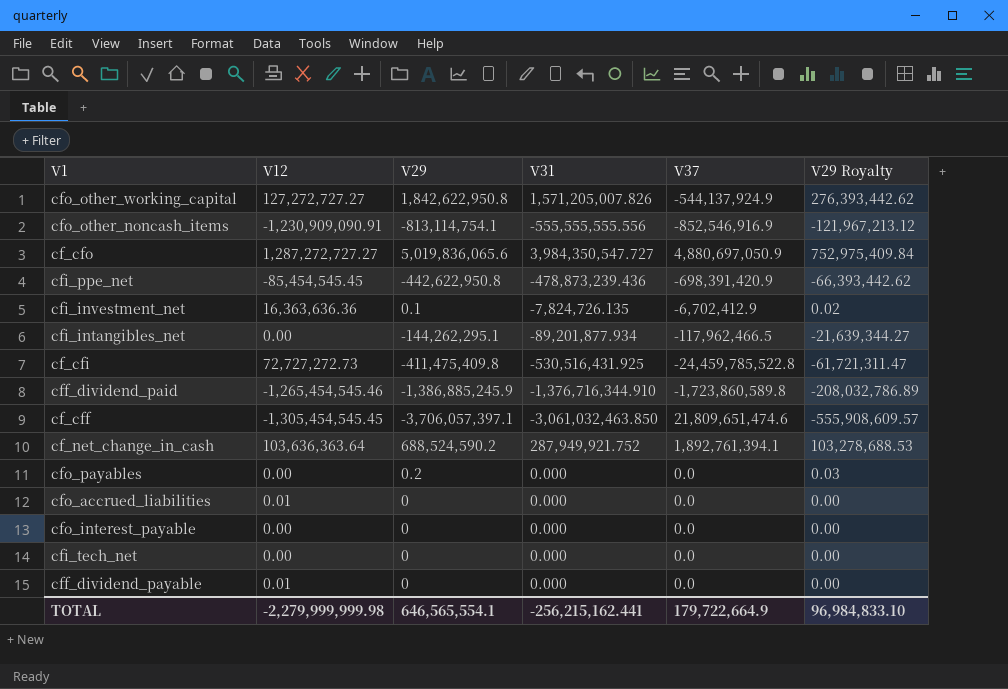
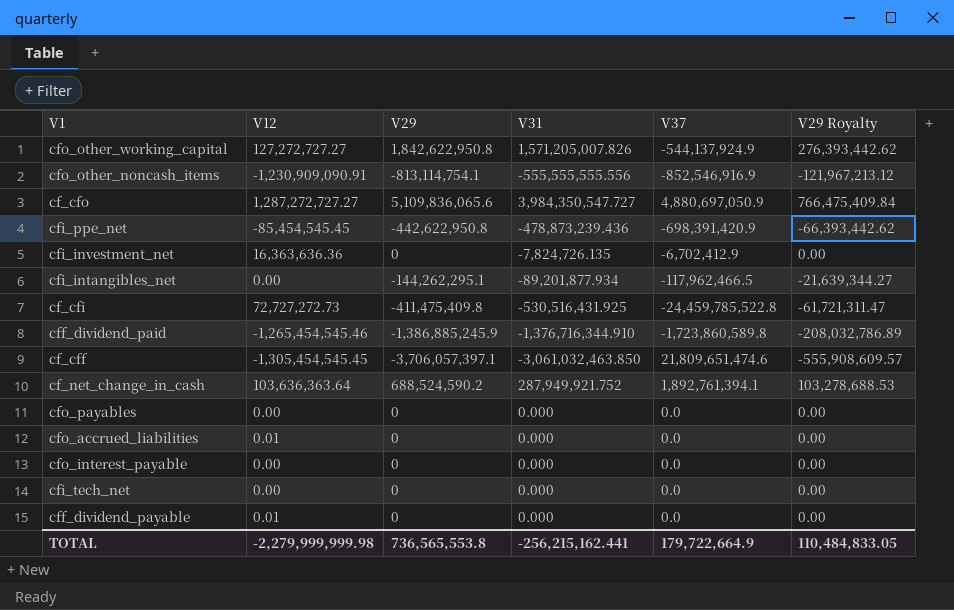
cf_cfo | V29: 5,019,836,065.6 -> 5,109,836,065.6
cf_cfo | V29 Royalty: 752,975,409.84 -> 766,475,409.84
cfi_investment_net | V29: 0.1 -> 0
cfi_investment_net | V29 Royalty: 0.02 -> 0.00
cfo_payables | V29: 0.2 -> 0
cfo_payables | V29 Royalty: 0.03 -> 0.00
TOTAL | V29: 646,565,554.1 -> 736,565,553.8
TOTAL | V29 Royalty: 96,984,833.10 -> 110,484,833.05

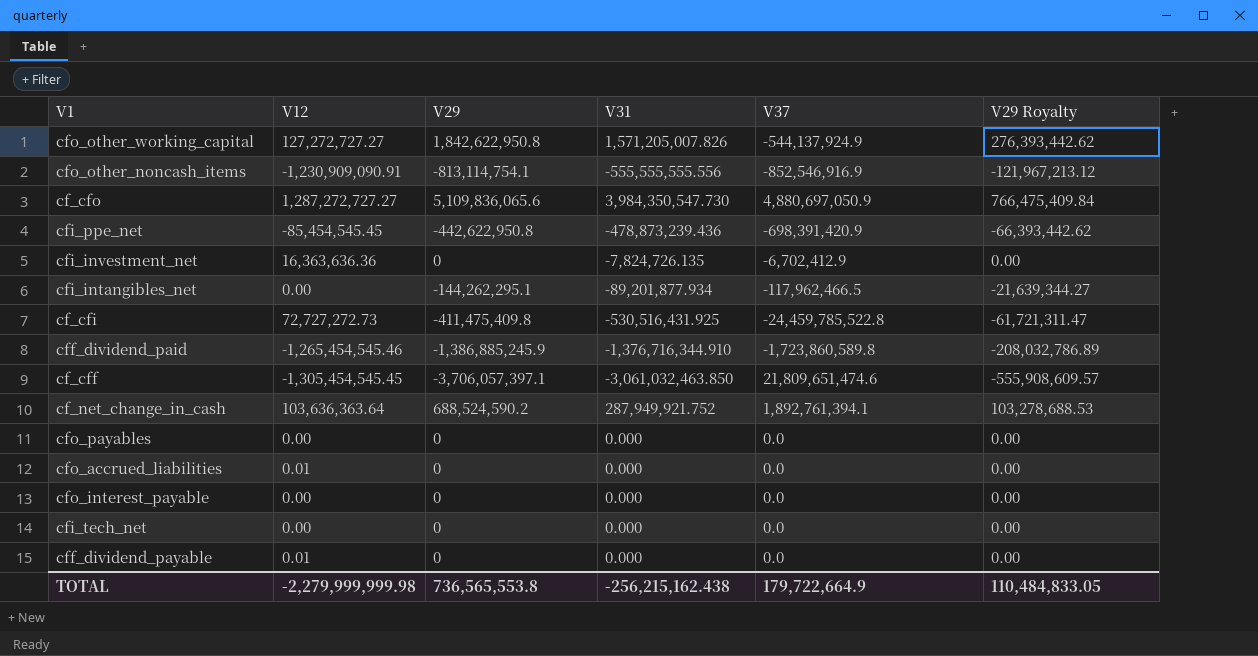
cf_cfo | V31: 3,984,350,547.727 -> 3,984,350,547.730
TOTAL | V31: -256,215,162.441 -> -256,215,162.438

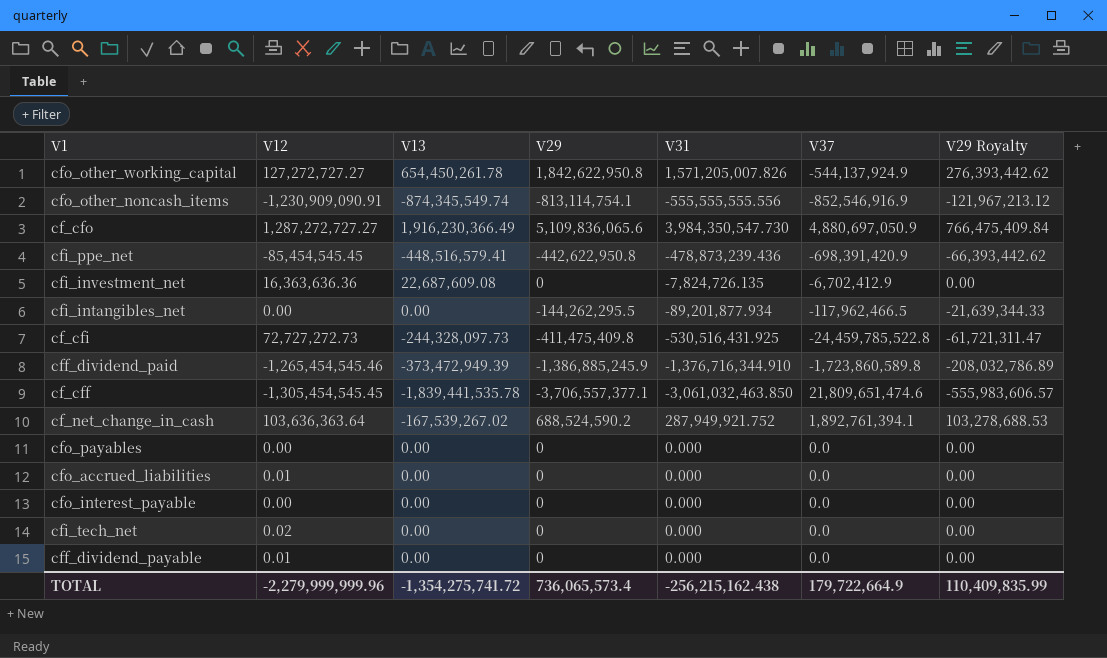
column V13 | position: none -> 3
cfi_intangibles_net | V29: -144,262,295.1 -> -144,262,295.5
cfi_intangibles_net | V29 Royalty: -21,639,344.27 -> -21,639,344.33
cf_cff | V29: -3,706,057,397.1 -> -3,706,557,377.1
cf_cff | V29 Royalty: -555,908,609.57 -> -555,983,606.57
cfi_tech_net | V12: 0.00 -> 0.02
TOTAL | V12: -2,279,999,999.98 -> -2,279,999,999.96
TOTAL | V29: 736,565,553.8 -> 736,065,573.4
TOTAL | V29 Royalty: 110,484,833.05 -> 110,409,835.99

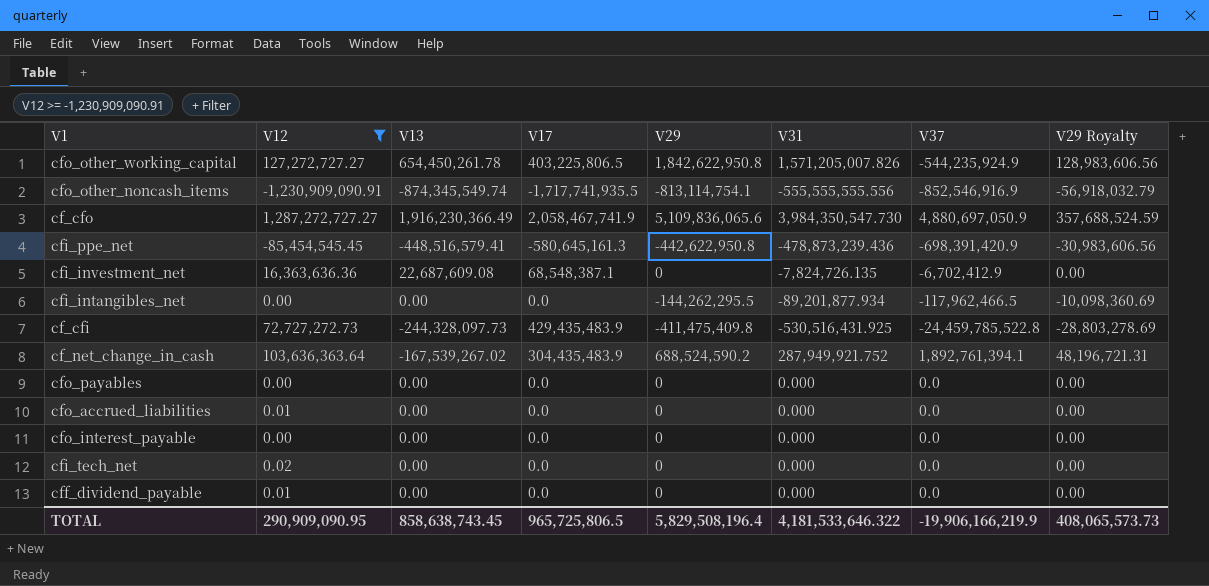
filter: none -> V12 >= -1,230,909,090.91
column V17 | position: none -> 4
column V29 Royalty | formula: [V29] * 0.15 -> [V29] * 0.07
cfo_other_working_capital | V37: -544,137,924.9 -> -544,235,924.9
TOTAL | V12: -2,279,999,999.96 -> 290,909,090.95
TOTAL | V13: -1,354,275,741.72 -> 858,638,743.45
TOTAL | V29: 736,065,573.4 -> 5,829,508,196.4
TOTAL | V31: -256,215,162.438 -> 4,181,533,646.322
TOTAL | V37: 179,722,664.9 -> -19,906,166,219.9
TOTAL | V29 Royalty: 110,409,835.99 -> 408,065,573.73

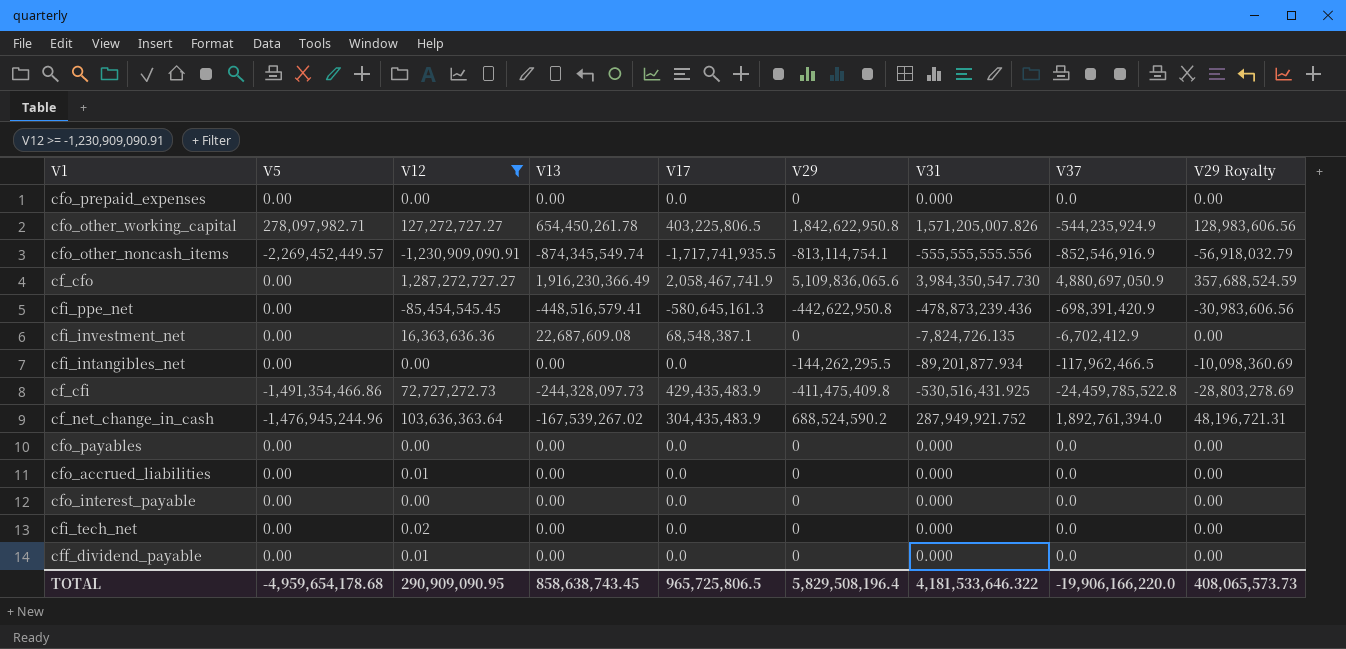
column V5 | position: none -> 2
row cfo_prepaid_expenses: none -> 0.00 | 0.00 | 0.00 | 0.0 | 0 | 0.000 | 0.0 | 0.00
cf_net_change_in_cash | V37: 1,892,761,394.1 -> 1,892,761,394.0
TOTAL | V37: -19,906,166,219.9 -> -19,906,166,220.0

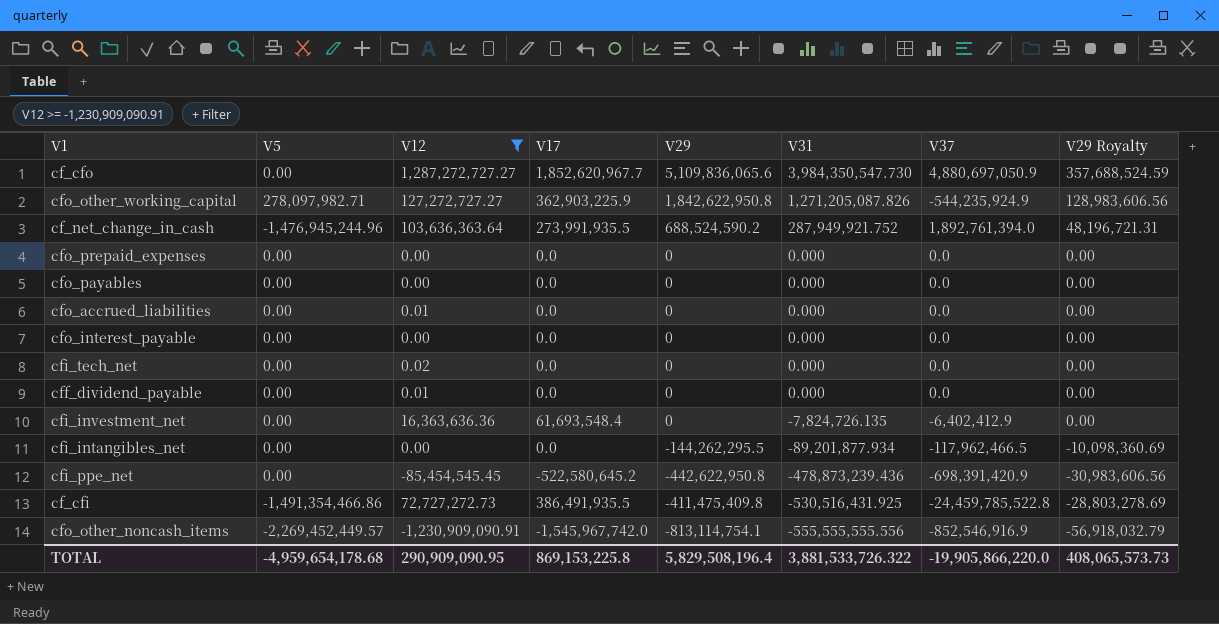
row order: none -> V31 descending
column V13 | position: 4 -> none
cf_cfo | V17: 2,058,467,741.9 -> 1,852,620,967.7
cfo_other_working_capital | V17: 403,225,806.5 -> 362,903,225.9
cfo_other_working_capital | V31: 1,571,205,007.826 -> 1,271,205,087.826
cf_net_change_in_cash | V17: 304,435,483.9 -> 273,991,935.5
cfi_investment_net | V17: 68,548,387.1 -> 61,693,548.4
cfi_investment_net | V37: -6,702,412.9 -> -6,402,412.9
cfi_ppe_net | V17: -580,645,161.3 -> -522,580,645.2
cf_cfi | V17: 429,435,483.9 -> 386,491,935.5
cfo_other_noncash_items | V17: -1,717,741,935.5 -> -1,545,967,742.0
TOTAL | V17: 965,725,806.5 -> 869,153,225.8
TOTAL | V31: 4,181,533,646.322 -> 3,881,533,726.322
TOTAL | V37: -19,906,166,220.0 -> -19,905,866,220.0

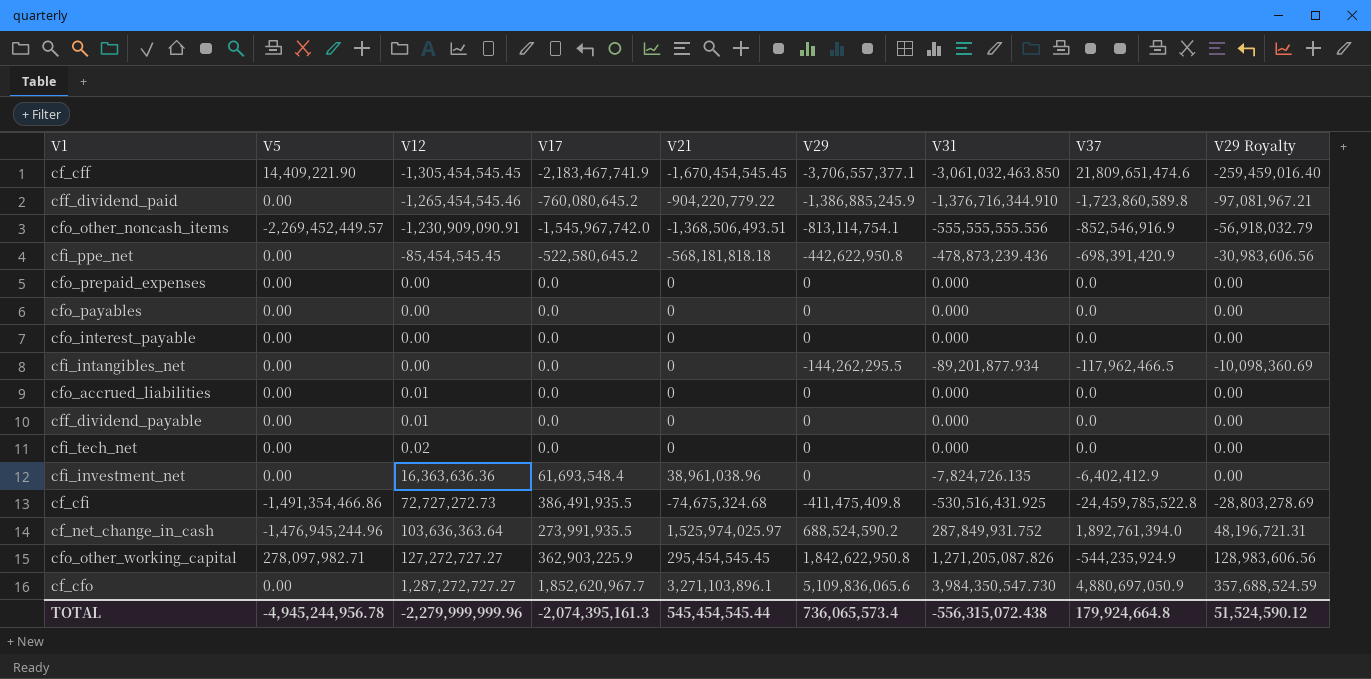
filter: V12 >= -1,230,909,090.91 -> none
row order: V31 descending -> V12 ascending
column V21 | position: none -> 5
cf_net_change_in_cash | V31: 287,949,921.752 -> 287,849,931.752
TOTAL | V5: -4,959,654,178.68 -> -4,945,244,956.78
TOTAL | V12: 290,909,090.95 -> -2,279,999,999.96
TOTAL | V17: 869,153,225.8 -> -2,074,395,161.3
TOTAL | V29: 5,829,508,196.4 -> 736,065,573.4
TOTAL | V31: 3,881,533,726.322 -> -556,315,072.438
TOTAL | V37: -19,905,866,220.0 -> 179,924,664.8
TOTAL | V29 Royalty: 408,065,573.73 -> 51,524,590.12

